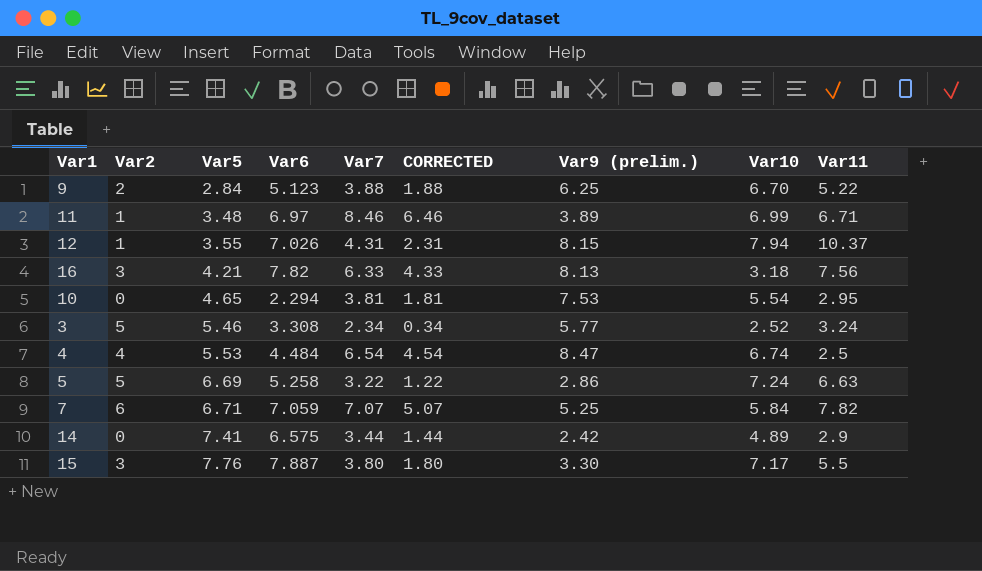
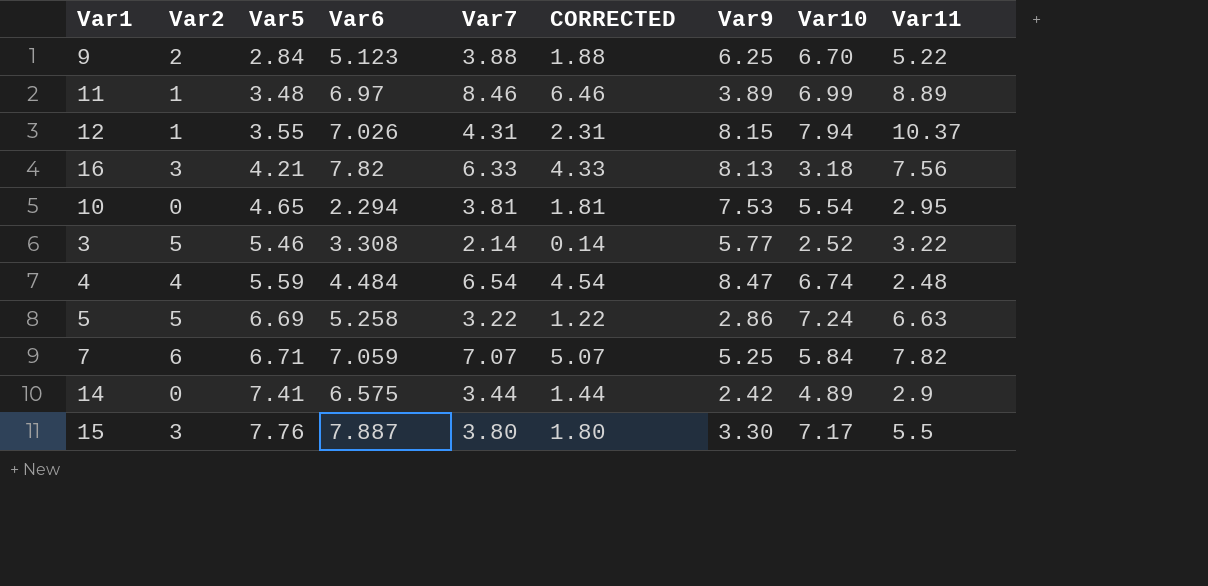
column name: Var9 (prelim.) -> Var9
11 | Var11: 6.71 -> 8.89
3 | Var7: 2.34 -> 2.14
3 | CORRECTED: 0.34 -> 0.14
3 | Var11: 3.24 -> 3.22
4 | Var5: 5.53 -> 5.59
4 | Var11: 2.5 -> 2.48

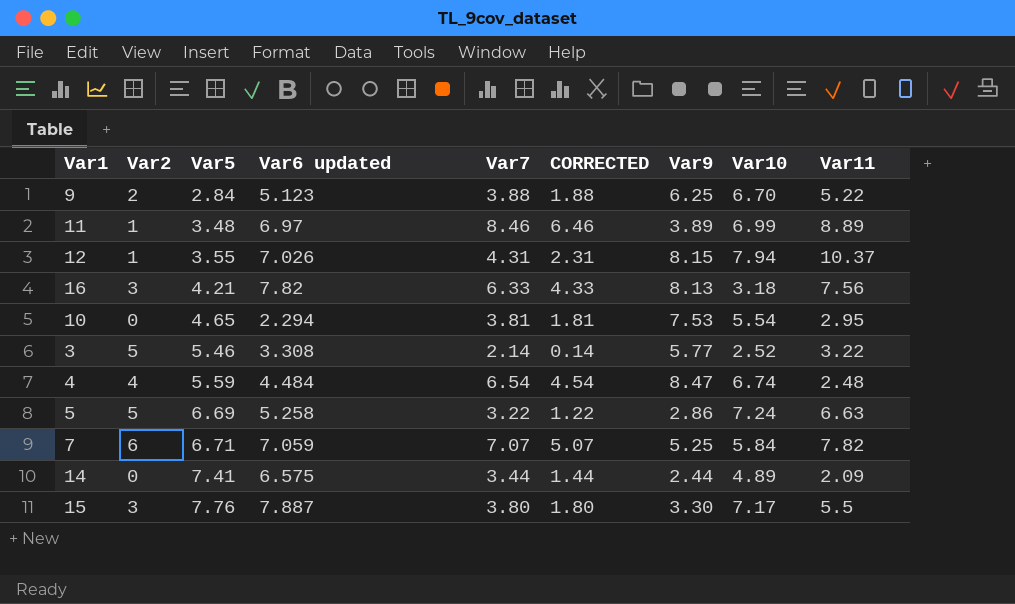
column name: Var6 -> Var6 updated
14 | Var9: 2.42 -> 2.44
14 | Var11: 2.9 -> 2.09

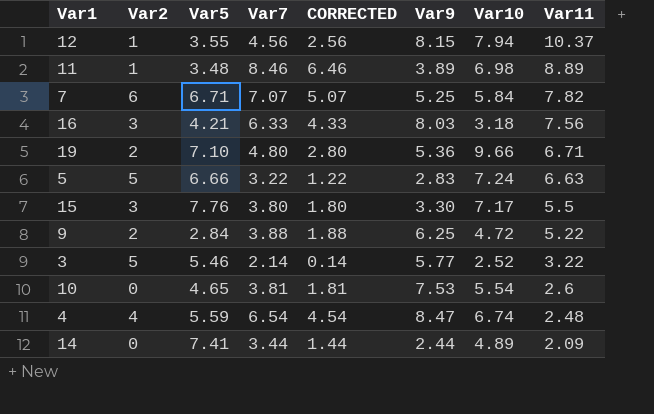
row order: Var5 ascending -> Var11 descending
column Var6 updated | position: 4 -> none
12 | Var7: 4.31 -> 4.56
12 | CORRECTED: 2.31 -> 2.56
11 | Var10: 6.99 -> 6.98
16 | Var9: 8.13 -> 8.03
row 19: none -> 2 | 7.10 | 4.80 | 2.80 | 5.36 | 9.66 | 6.71
5 | Var5: 6.69 -> 6.66
5 | Var9: 2.86 -> 2.83
9 | Var10: 6.70 -> 4.72
10 | Var11: 2.95 -> 2.6

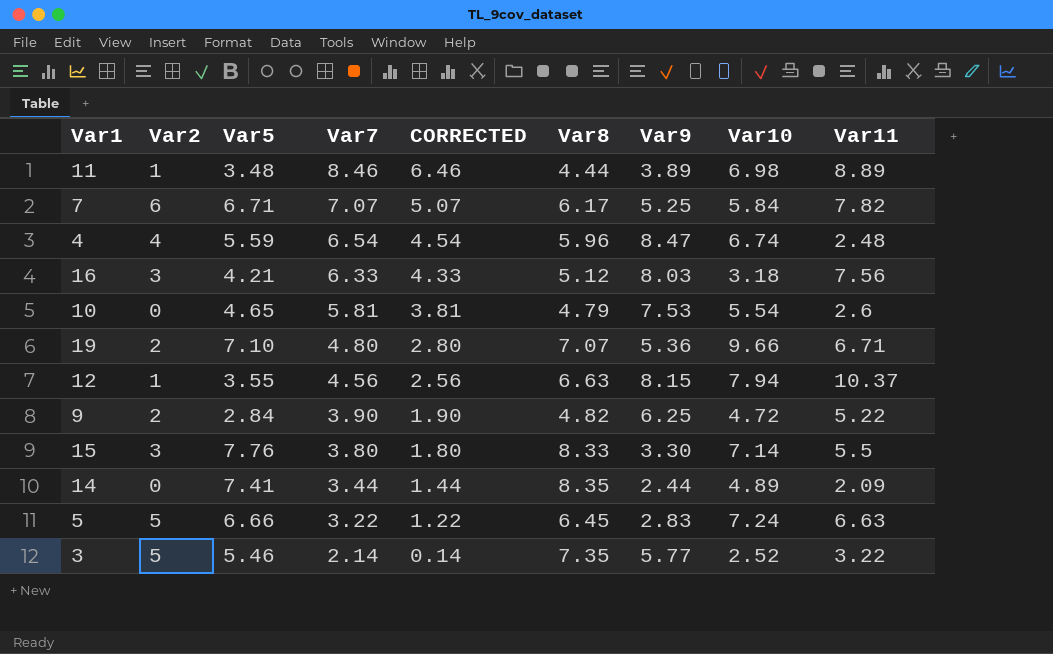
row order: Var11 descending -> Var7 descending
column Var8 | position: none -> 6
10 | Var7: 3.81 -> 5.81
10 | CORRECTED: 1.81 -> 3.81
9 | Var7: 3.88 -> 3.90
9 | CORRECTED: 1.88 -> 1.90
15 | Var10: 7.17 -> 7.14

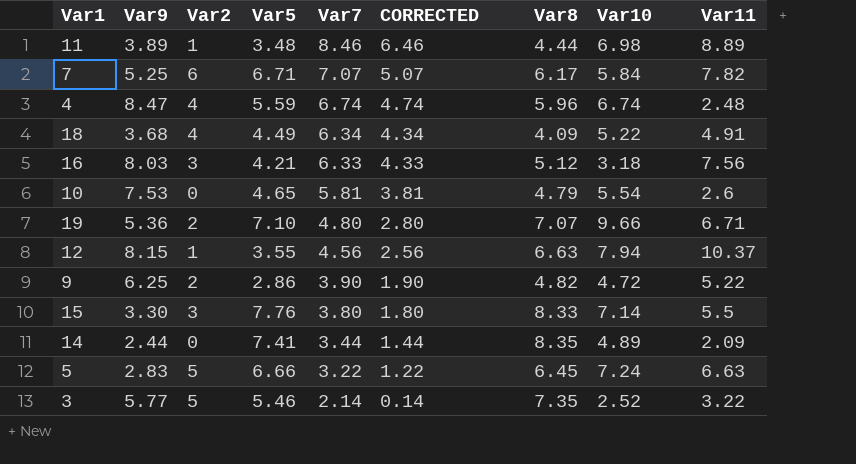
column Var9 | position: 7 -> 2
4 | Var7: 6.54 -> 6.74
4 | CORRECTED: 4.54 -> 4.74
row 18: none -> 3.68 | 4 | 4.49 | 6.34 | 4.34 | 4.09 | 5.22 | 4.91
9 | Var5: 2.84 -> 2.86

